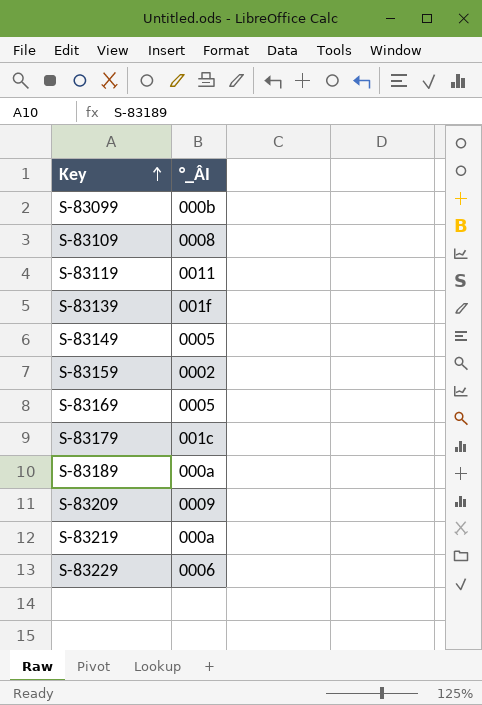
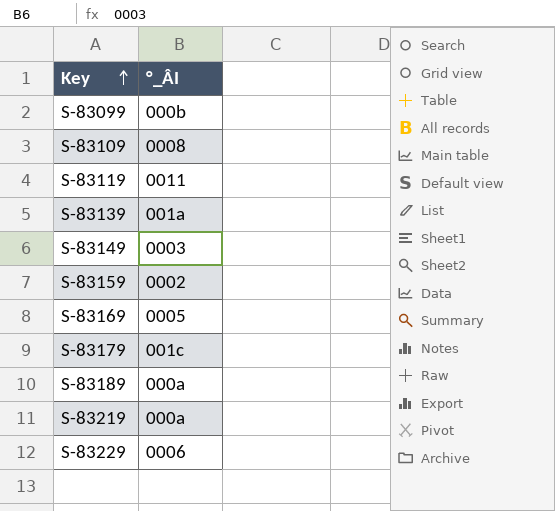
row S-83209: 0009 -> none
S-83139 | °_ÂI: 001f -> 001a
S-83149 | °_ÂI: 0005 -> 0003

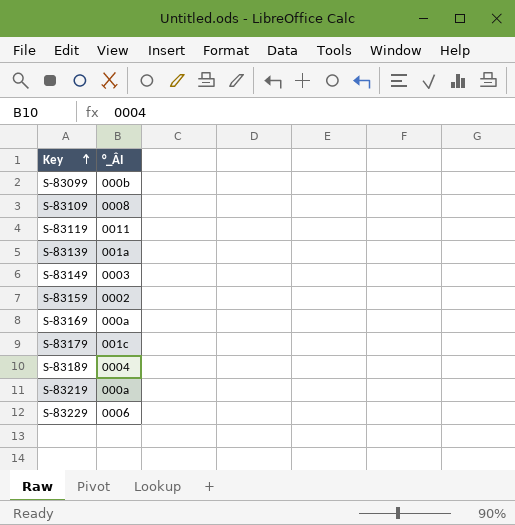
S-83169 | °_ÂI: 0005 -> 000a
S-83189 | °_ÂI: 000a -> 0004

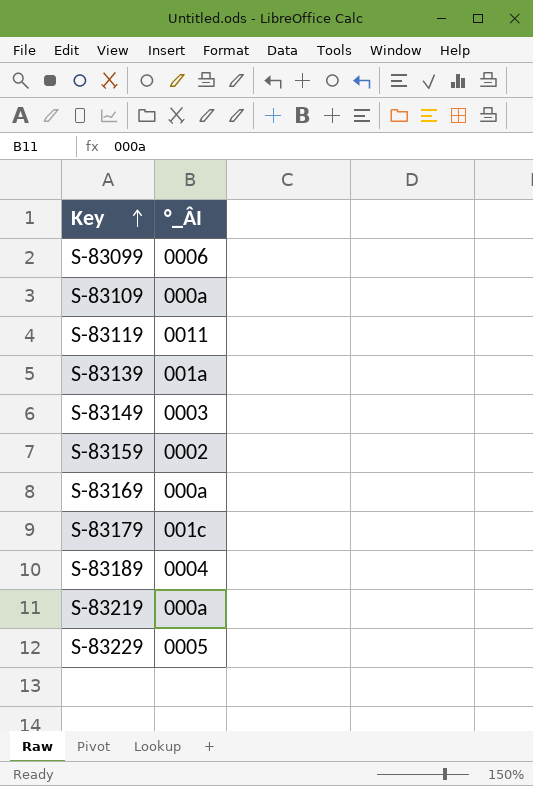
S-83099 | °_ÂI: 000b -> 0006
S-83109 | °_ÂI: 0008 -> 000a
S-83229 | °_ÂI: 0006 -> 0005

